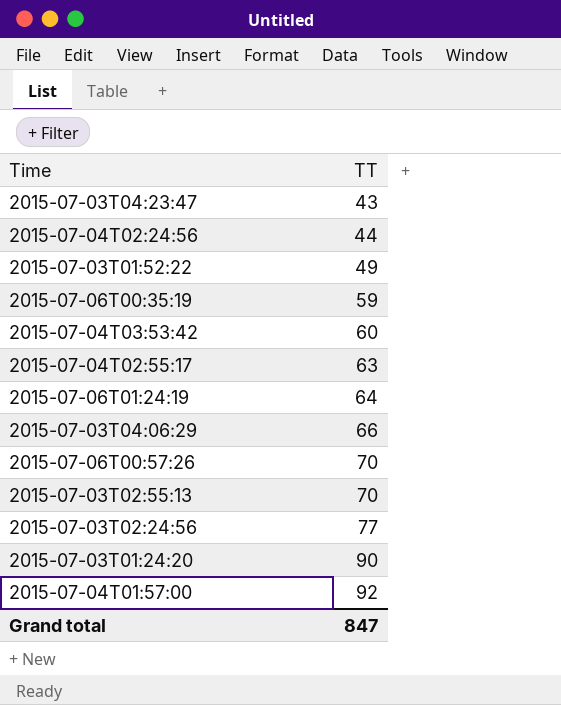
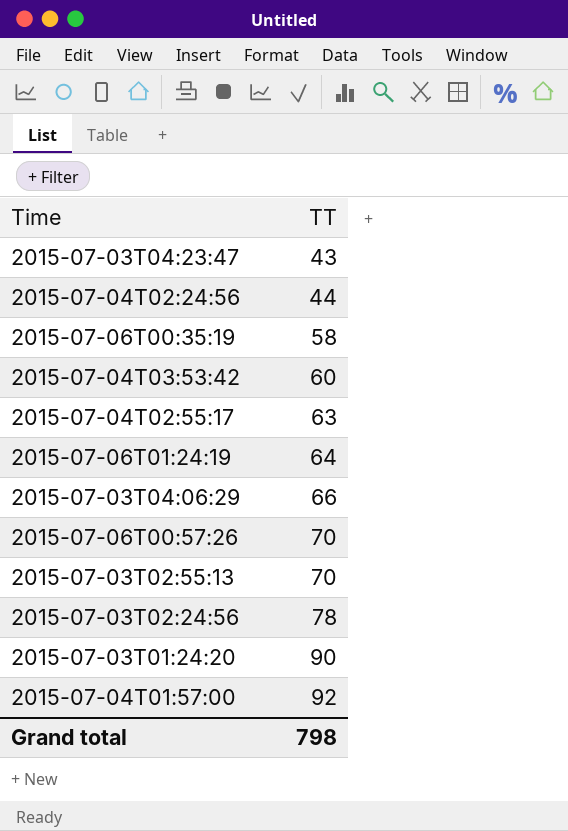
row 2015-07-03T01:52:22: 49 -> none
2015-07-06T00:35:19 | TT: 59 -> 58
2015-07-03T02:24:56 | TT: 77 -> 78
Grand total | TT: 847 -> 798

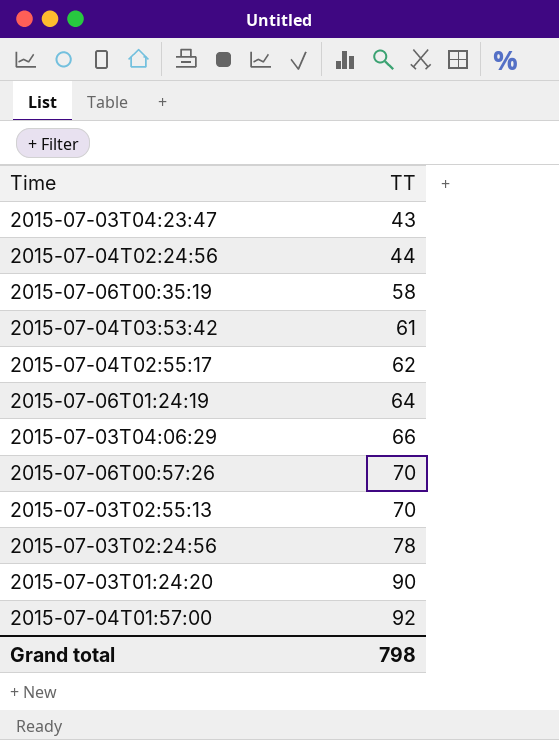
2015-07-04T03:53:42 | TT: 60 -> 61
2015-07-04T02:55:17 | TT: 63 -> 62

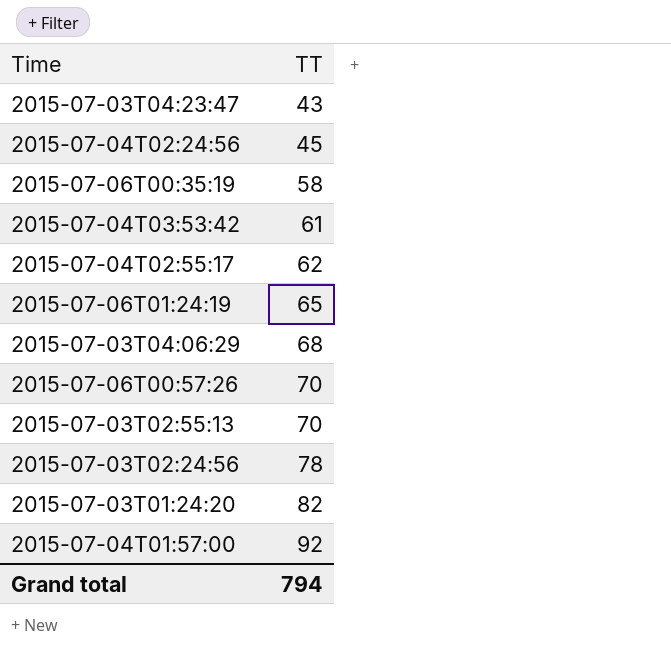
2015-07-04T02:24:56 | TT: 44 -> 45
2015-07-06T01:24:19 | TT: 64 -> 65
2015-07-03T04:06:29 | TT: 66 -> 68
2015-07-03T01:24:20 | TT: 90 -> 82
Grand total | TT: 798 -> 794

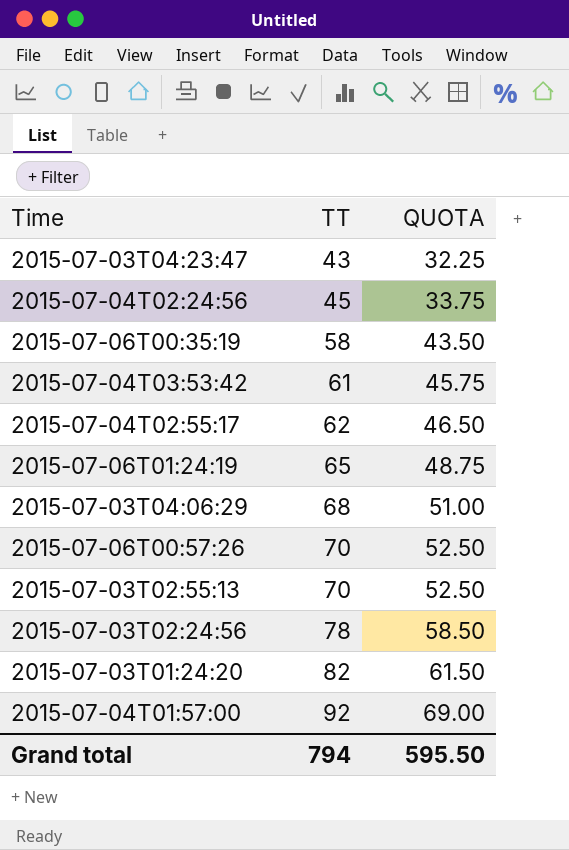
column QUOTA | formula: none -> [TT] * 0.75

